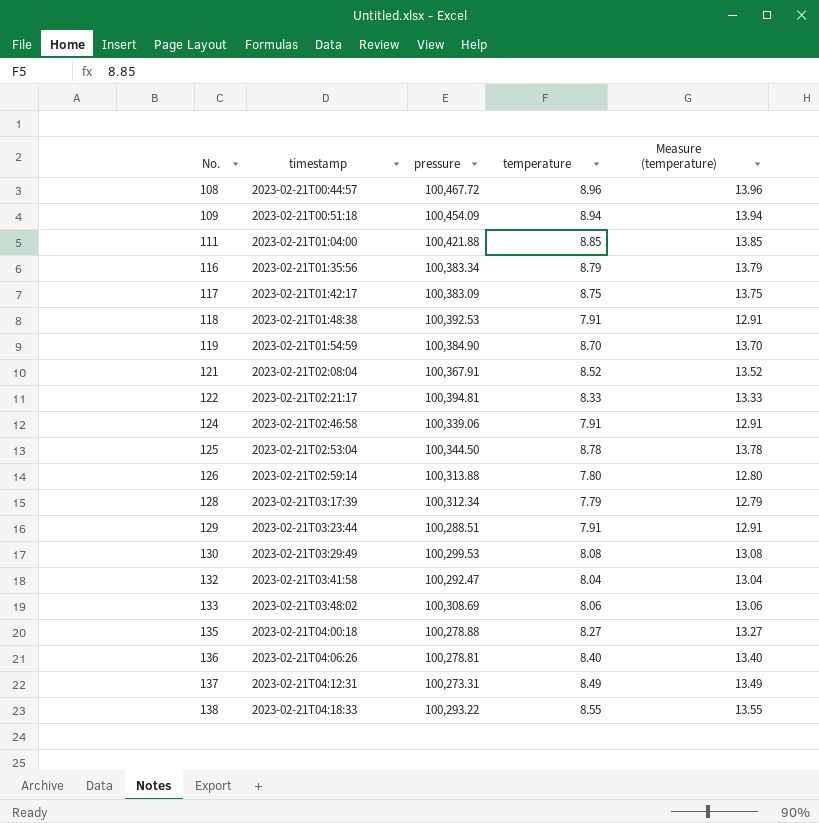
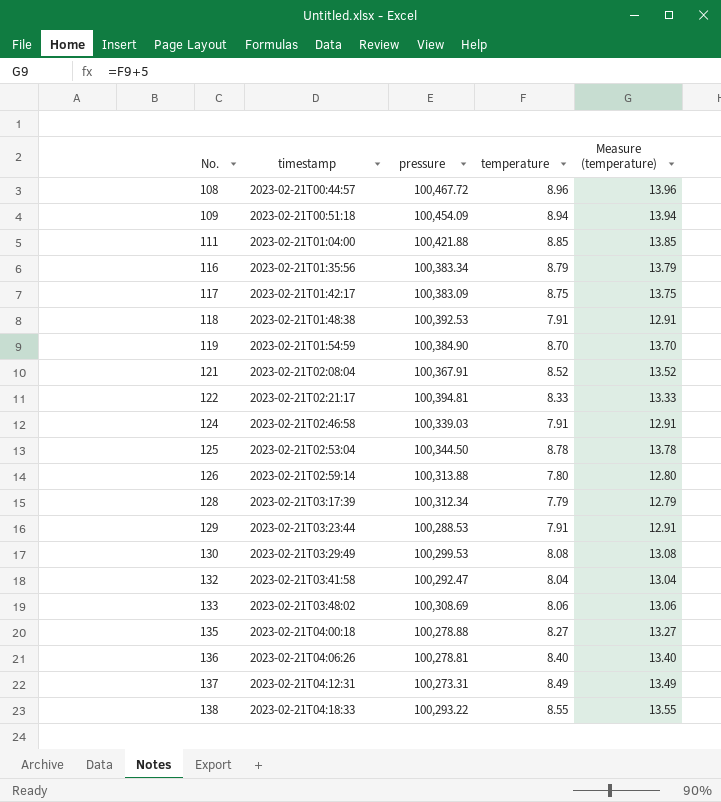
124 | pressure: 100,339.06 -> 100,339.03
129 | pressure: 100,288.51 -> 100,288.53

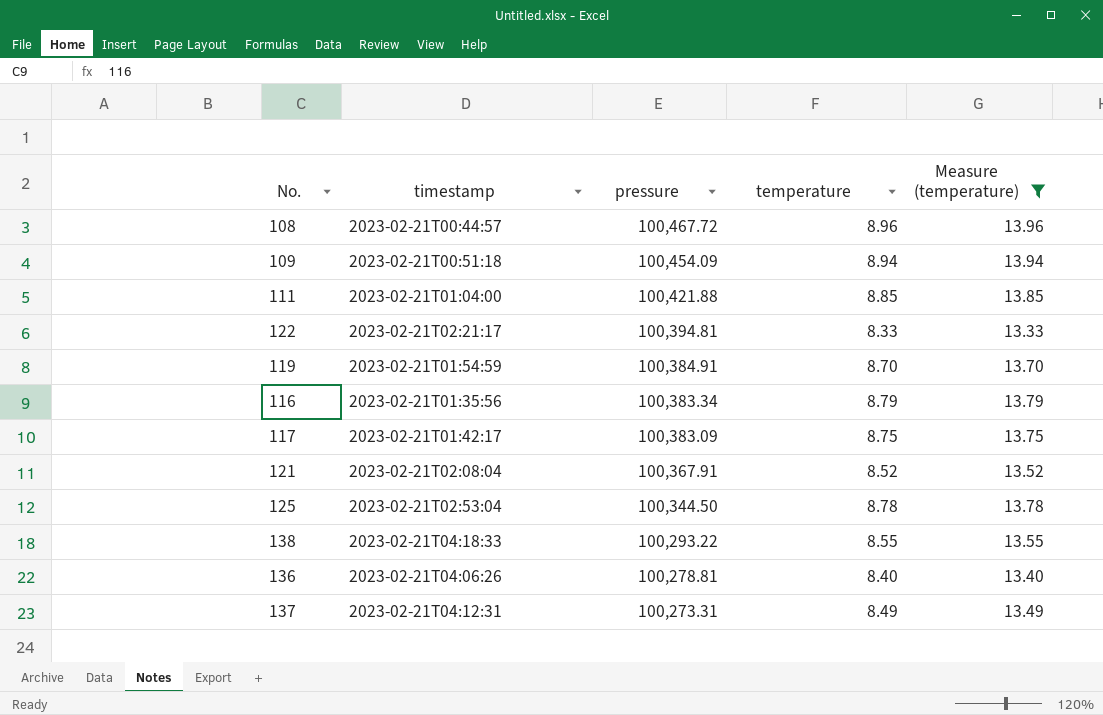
filter: none -> Measure (temperature) >= 13.33
row order: No. ascending -> pressure descending
119 | pressure: 100,384.90 -> 100,384.91

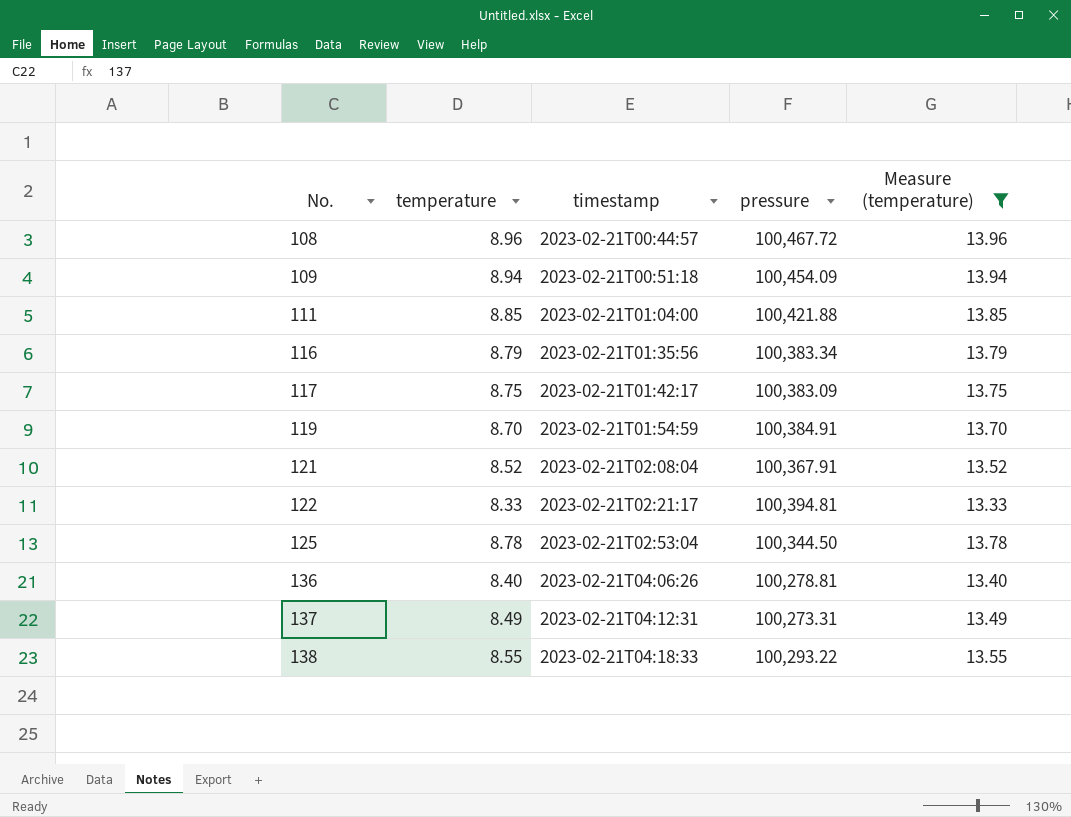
row order: pressure descending -> No. ascending
column temperature | position: 4 -> 2

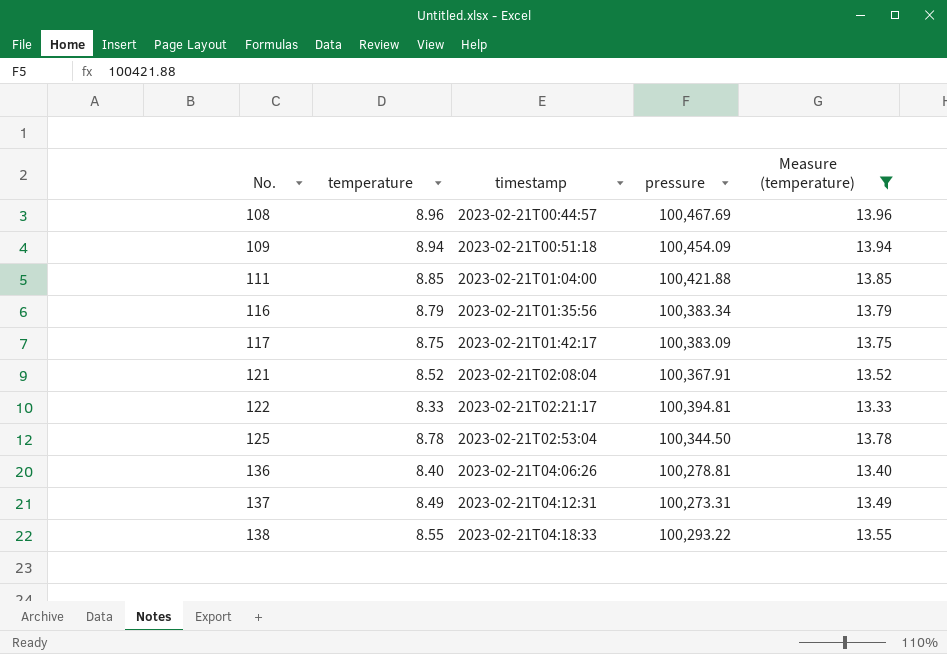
row 119: 8.70 | 2023-02-21T01:54:59 | 100,384.91 | 13.70 -> none
108 | pressure: 100,467.72 -> 100,467.69

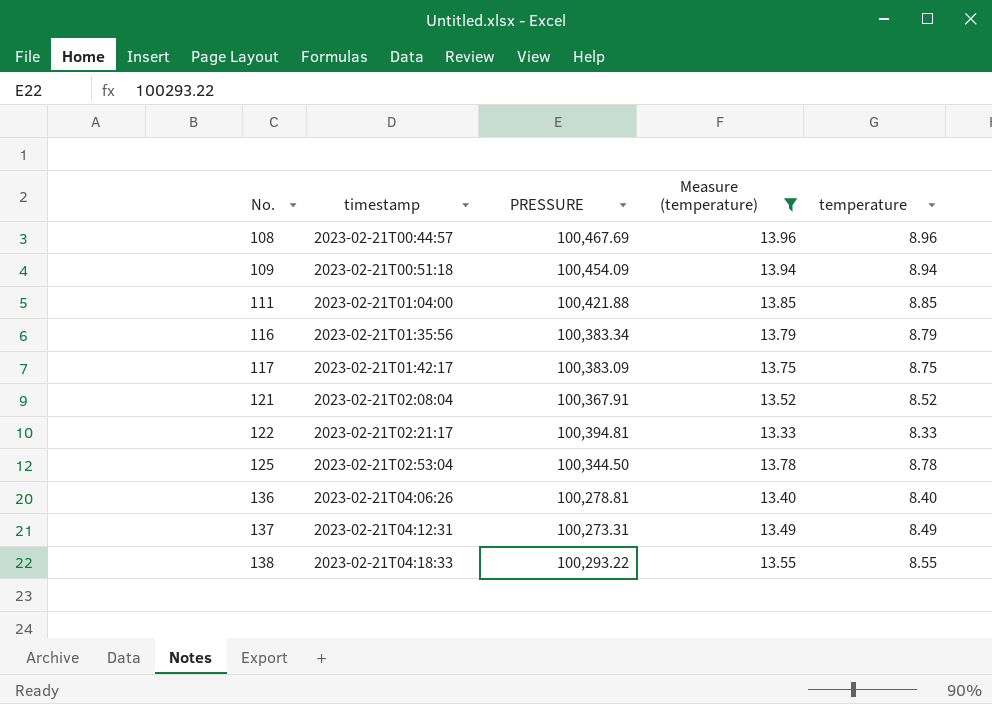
column name: pressure -> PRESSURE
column temperature | position: 2 -> 5

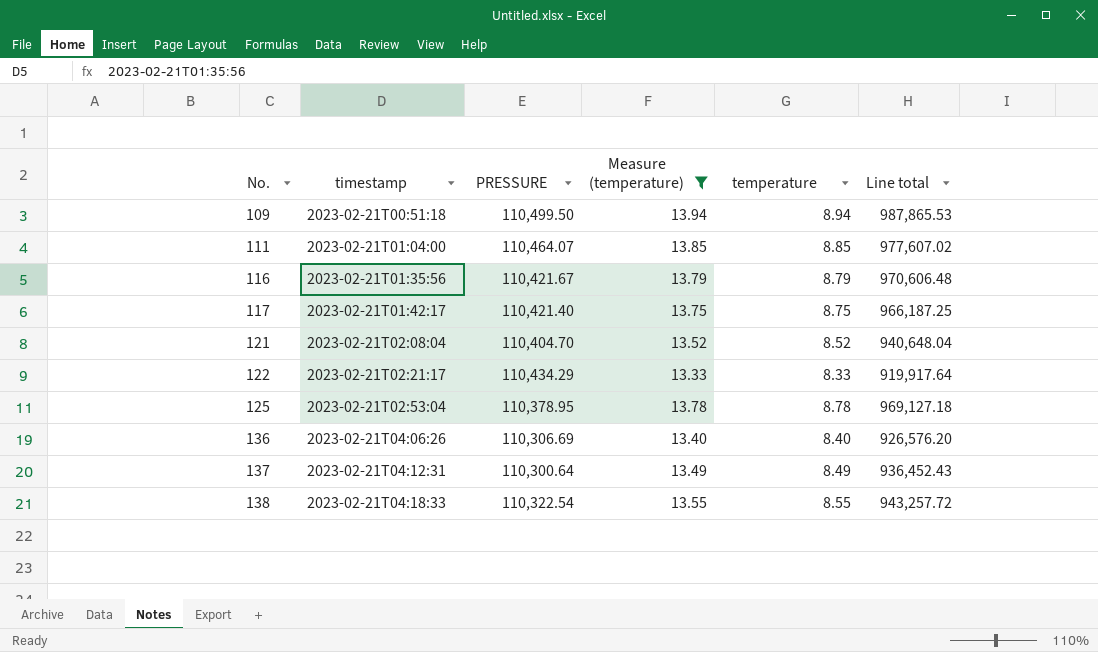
column Line total | formula: none -> [PRESSURE] * [temperature]
row 108: 2023-02-21T00:44:57 | 100,467.69 | 13.96 | 8.96 -> none
109 | PRESSURE: 100,454.09 -> 110,499.50
111 | PRESSURE: 100,421.88 -> 110,464.07
116 | PRESSURE: 100,383.34 -> 110,421.67
117 | PRESSURE: 100,383.09 -> 110,421.40
121 | PRESSURE: 100,367.91 -> 110,404.70
122 | PRESSURE: 100,394.81 -> 110,434.29
125 | PRESSURE: 100,344.50 -> 110,378.95
136 | PRESSURE: 100,278.81 -> 110,306.69
137 | PRESSURE: 100,273.31 -> 110,300.64
138 | PRESSURE: 100,293.22 -> 110,322.54

